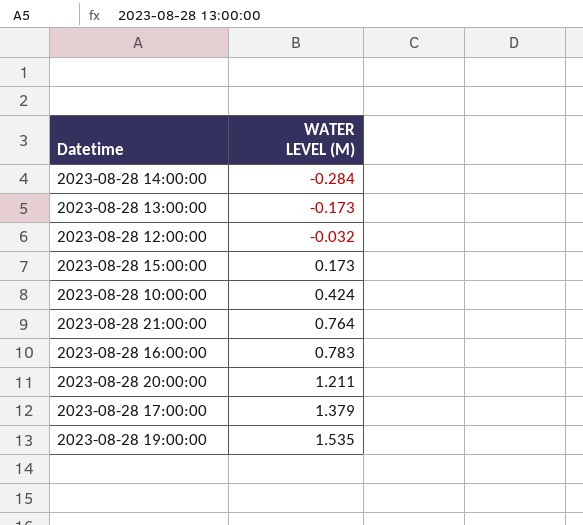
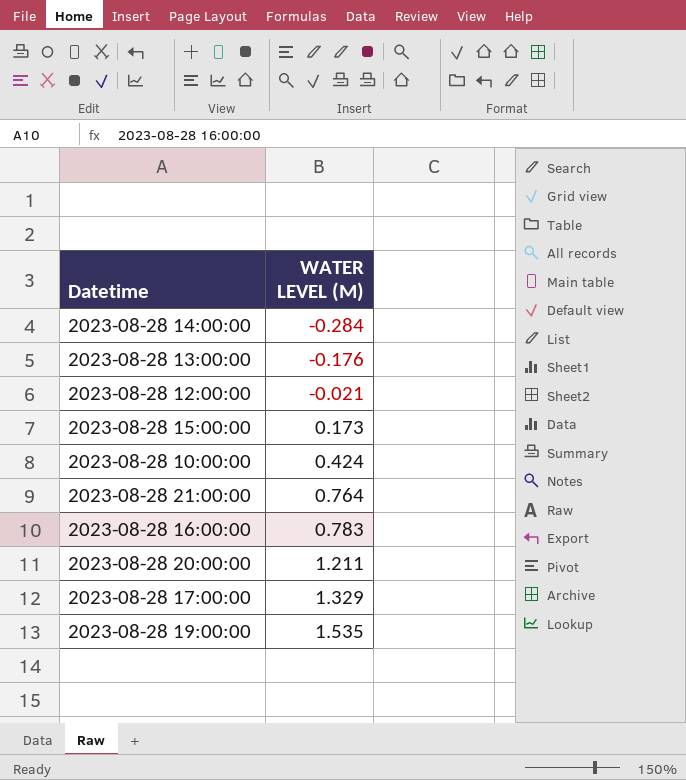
2023-08-28 13:00:00 | WATER LEVEL (M): -0.173 -> -0.176
2023-08-28 12:00:00 | WATER LEVEL (M): -0.032 -> -0.021
2023-08-28 17:00:00 | WATER LEVEL (M): 1.379 -> 1.329

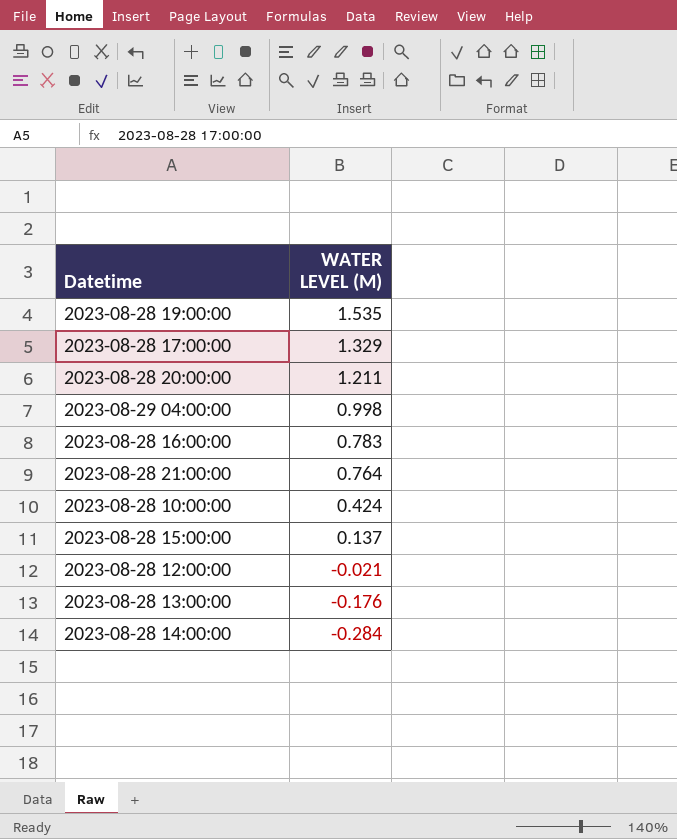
row order: WATER LEVEL (M) ascending -> WATER LEVEL (M) descending
row 2023-08-29 04:00:00: none -> 0.998
2023-08-28 15:00:00 | WATER LEVEL (M): 0.173 -> 0.137

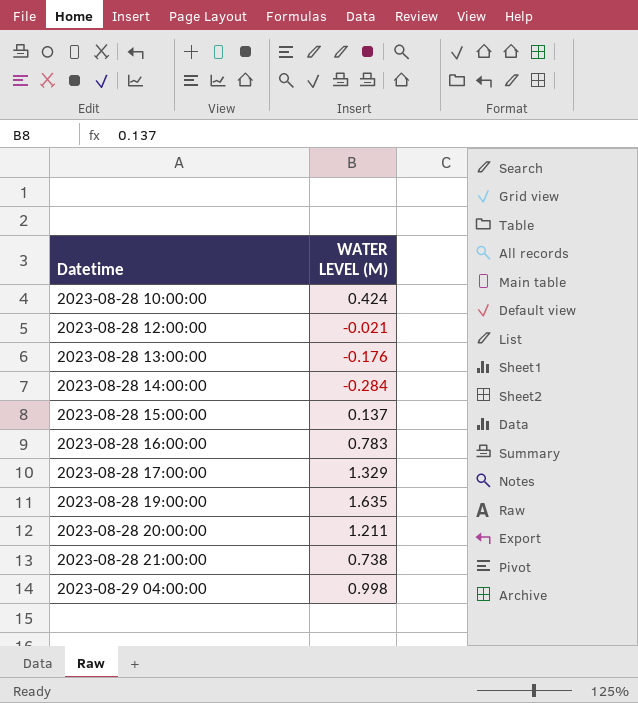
row order: WATER LEVEL (M) descending -> Datetime ascending
2023-08-28 19:00:00 | WATER LEVEL (M): 1.535 -> 1.635
2023-08-28 21:00:00 | WATER LEVEL (M): 0.764 -> 0.738

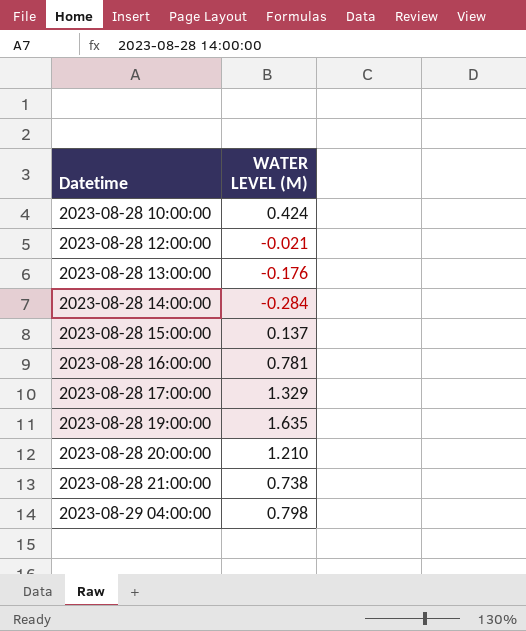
2023-08-28 16:00:00 | WATER LEVEL (M): 0.783 -> 0.781
2023-08-28 20:00:00 | WATER LEVEL (M): 1.211 -> 1.210
2023-08-29 04:00:00 | WATER LEVEL (M): 0.998 -> 0.798

